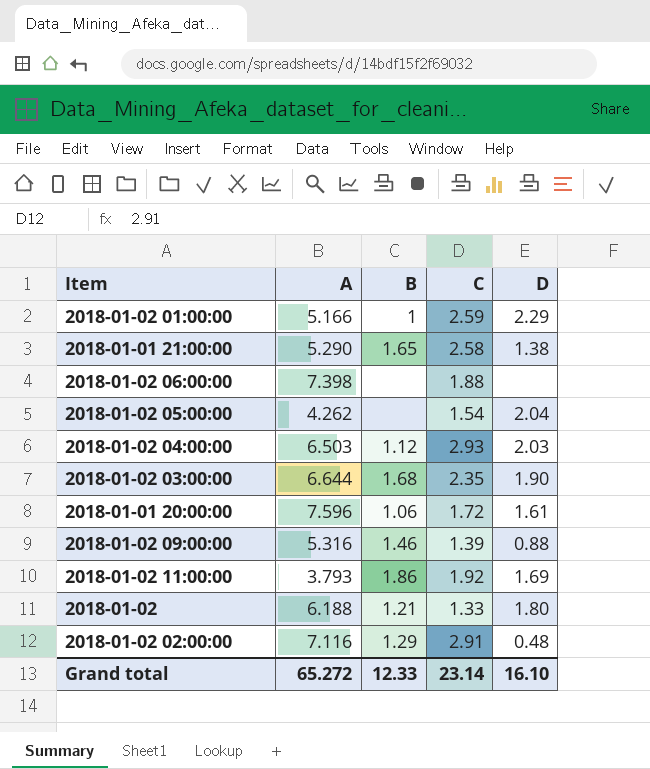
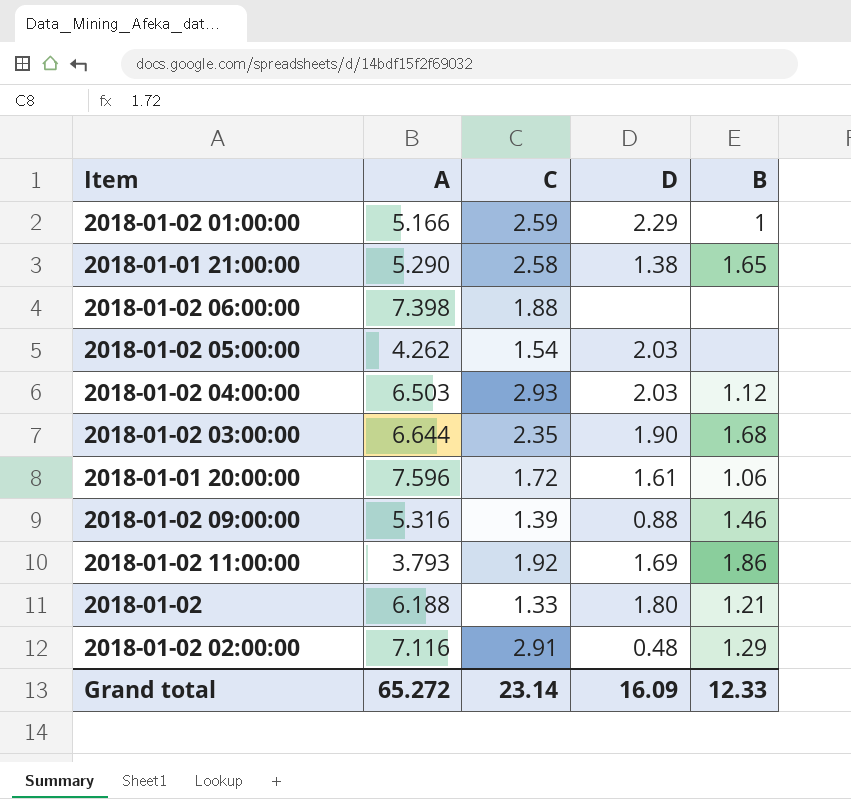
column B | position: 3 -> 5
2018-01-02 05:00:00 | D: 2.04 -> 2.03
Grand total | D: 16.10 -> 16.09

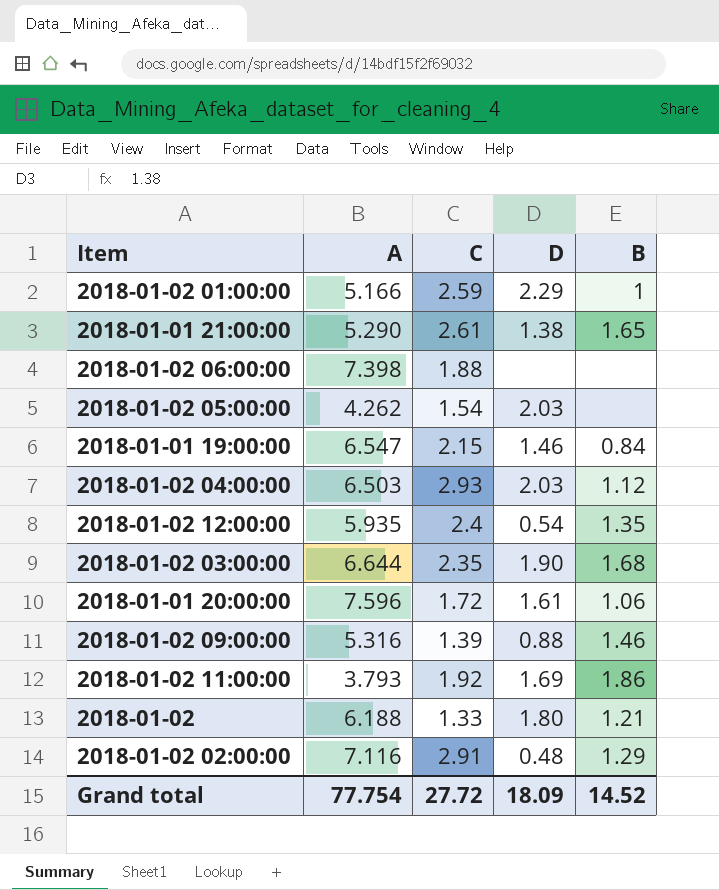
2018-01-01 21:00:00 | C: 2.58 -> 2.61
row 2018-01-01 19:00:00: none -> 6.547 | 2.15 | 1.46 | 0.84
row 2018-01-02 12:00:00: none -> 5.935 | 2.4 | 0.54 | 1.35
Grand total | A: 65.272 -> 77.754
Grand total | C: 23.14 -> 27.72
Grand total | D: 16.09 -> 18.09
Grand total | B: 12.33 -> 14.52

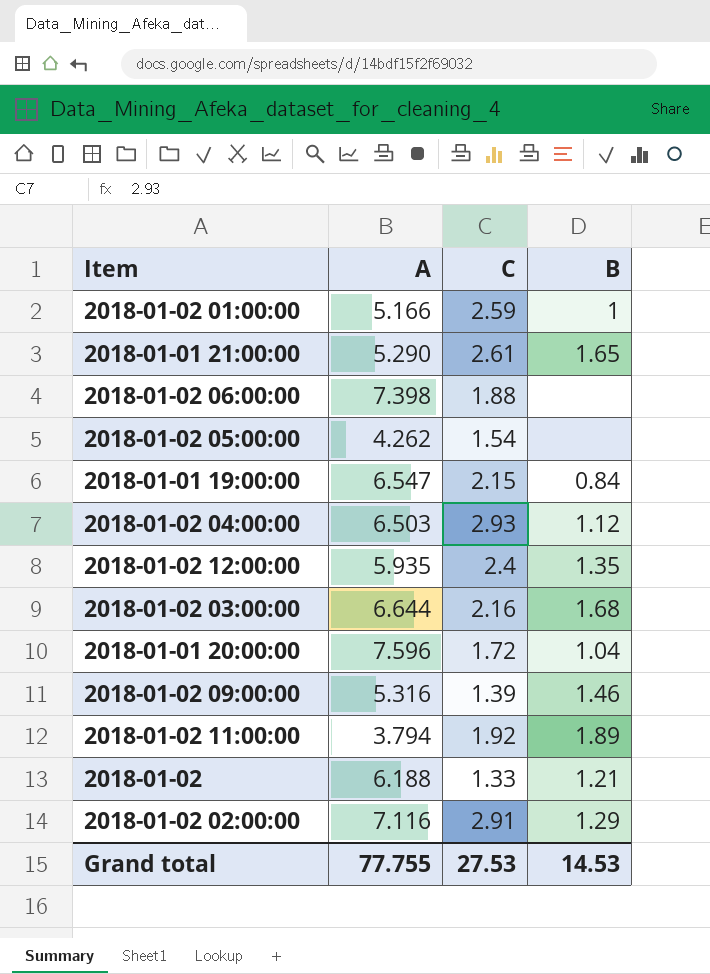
column D | position: 4 -> none
2018-01-02 03:00:00 | C: 2.35 -> 2.16
2018-01-01 20:00:00 | B: 1.06 -> 1.04
2018-01-02 11:00:00 | A: 3.793 -> 3.794
2018-01-02 11:00:00 | B: 1.86 -> 1.89
Grand total | A: 77.754 -> 77.755
Grand total | C: 27.72 -> 27.53
Grand total | B: 14.52 -> 14.53

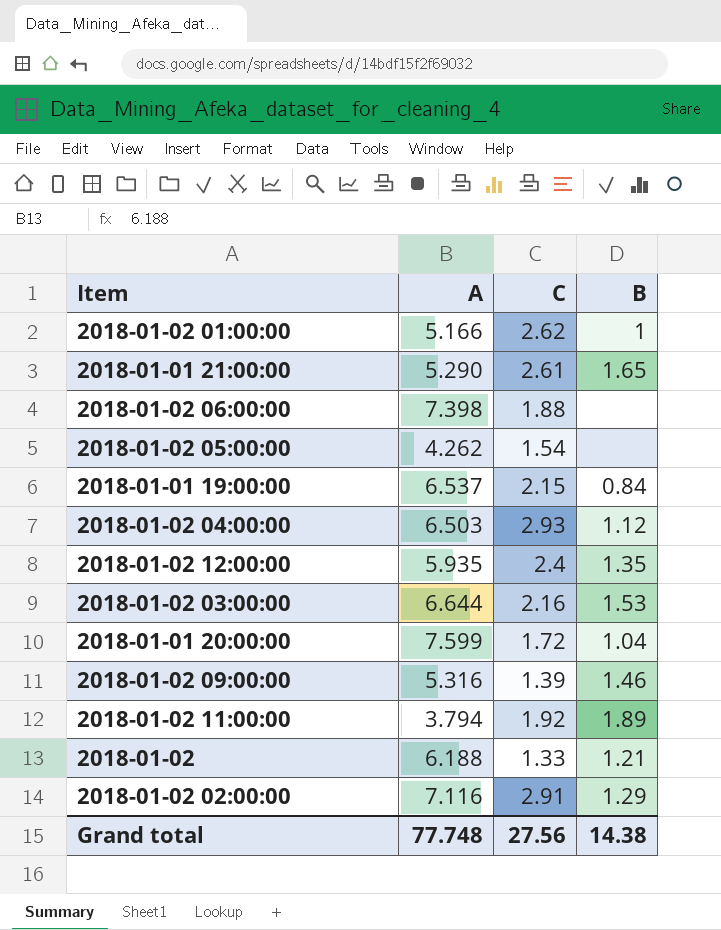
2018-01-02 01:00:00 | C: 2.59 -> 2.62
2018-01-01 19:00:00 | A: 6.547 -> 6.537
2018-01-02 03:00:00 | B: 1.68 -> 1.53
2018-01-01 20:00:00 | A: 7.596 -> 7.599
Grand total | A: 77.755 -> 77.748
Grand total | C: 27.53 -> 27.56
Grand total | B: 14.53 -> 14.38

